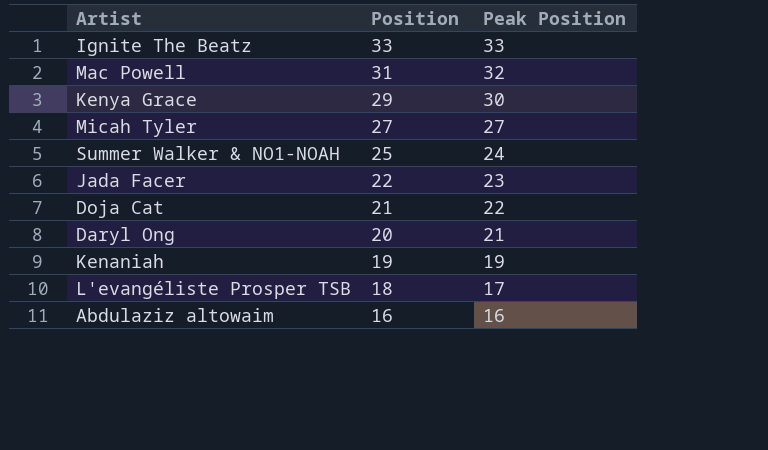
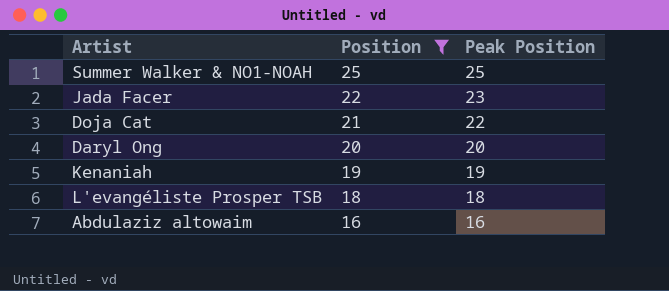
filter: none -> Position <= 25
Summer Walker & NO1-NOAH | Peak Position: 24 -> 25
Daryl Ong | Peak Position: 21 -> 20
L'evangéliste Prosper TSB | Peak Position: 17 -> 18

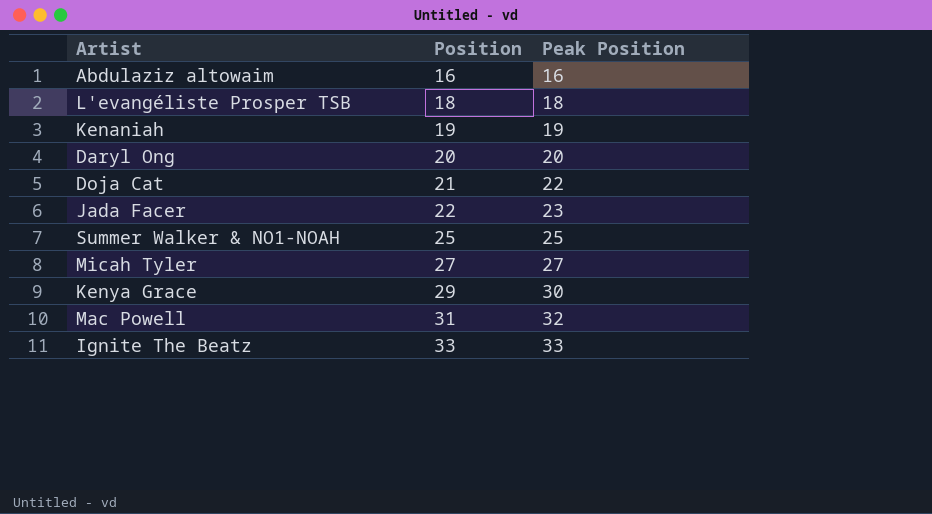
filter: Position <= 25 -> none
row order: Position descending -> Position ascending

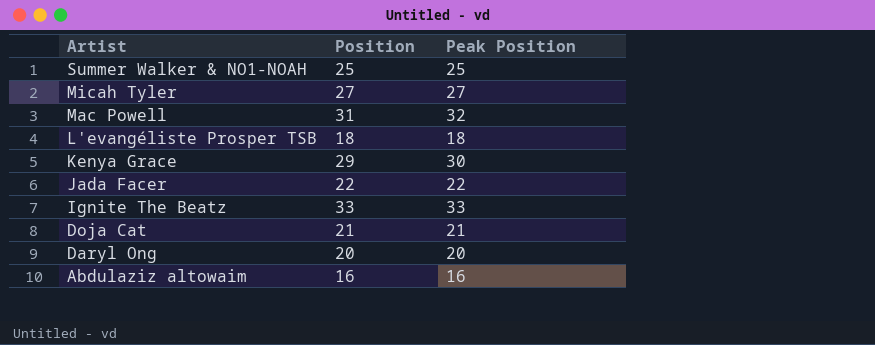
row order: Position ascending -> Artist descending
row Kenaniah: 19 | 19 -> none
Jada Facer | Peak Position: 23 -> 22
Doja Cat | Peak Position: 22 -> 21

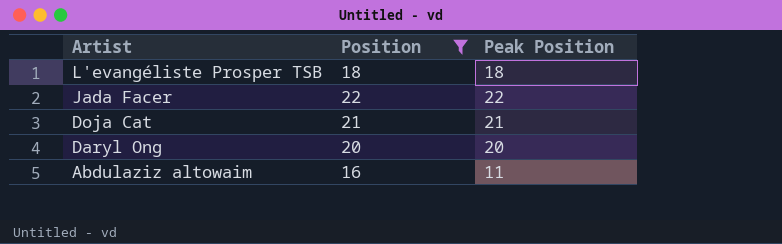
filter: none -> Position <= 22
Abdulaziz altowaim | Peak Position: 16 -> 11

